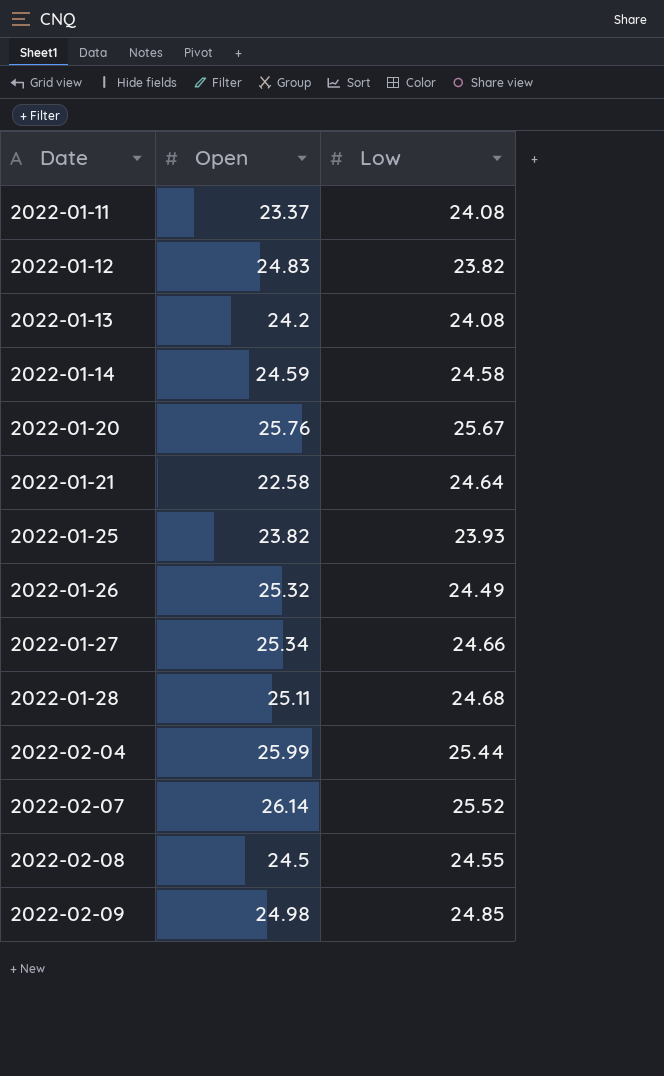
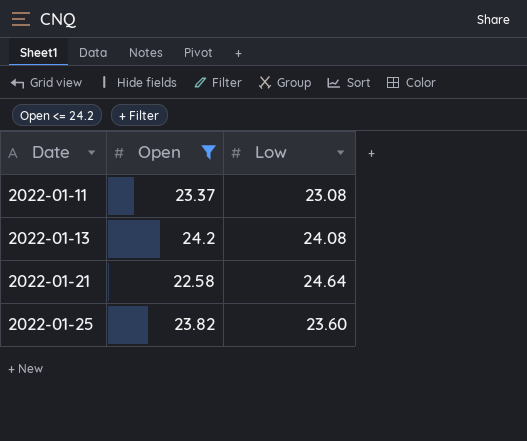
filter: none -> Open <= 24.2
2022-01-11 | Low: 24.08 -> 23.08
2022-01-25 | Low: 23.93 -> 23.60

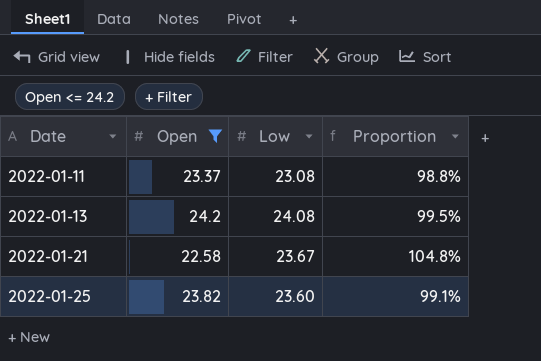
column Proportion | formula: none -> [Low] / [Open]
2022-01-21 | Low: 24.64 -> 23.67

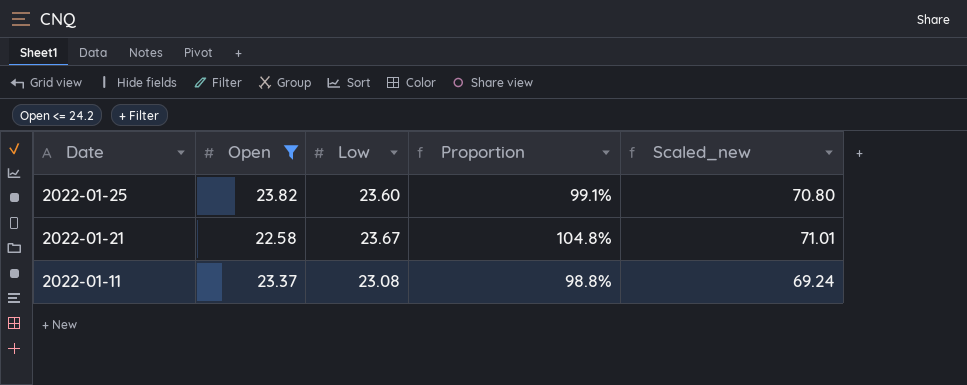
row order: Date ascending -> Date descending
column Scaled_new | formula: none -> [Low] * 3
row 2022-01-13: 24.2 | 24.08 | 99.5% -> none

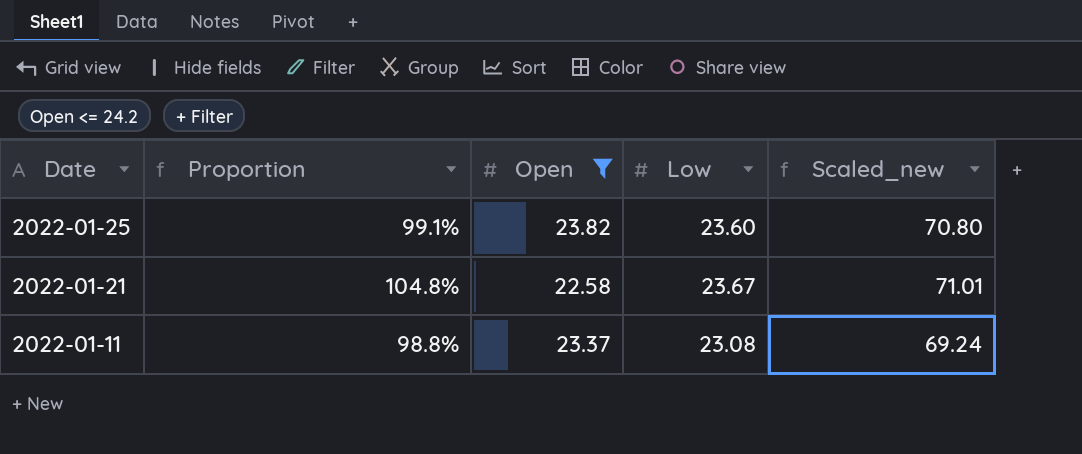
column Proportion | position: 4 -> 2

